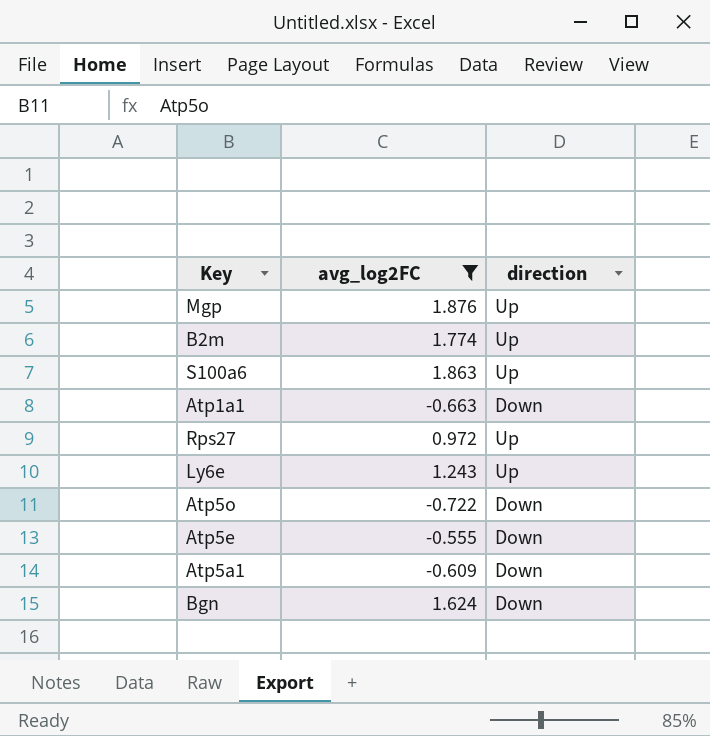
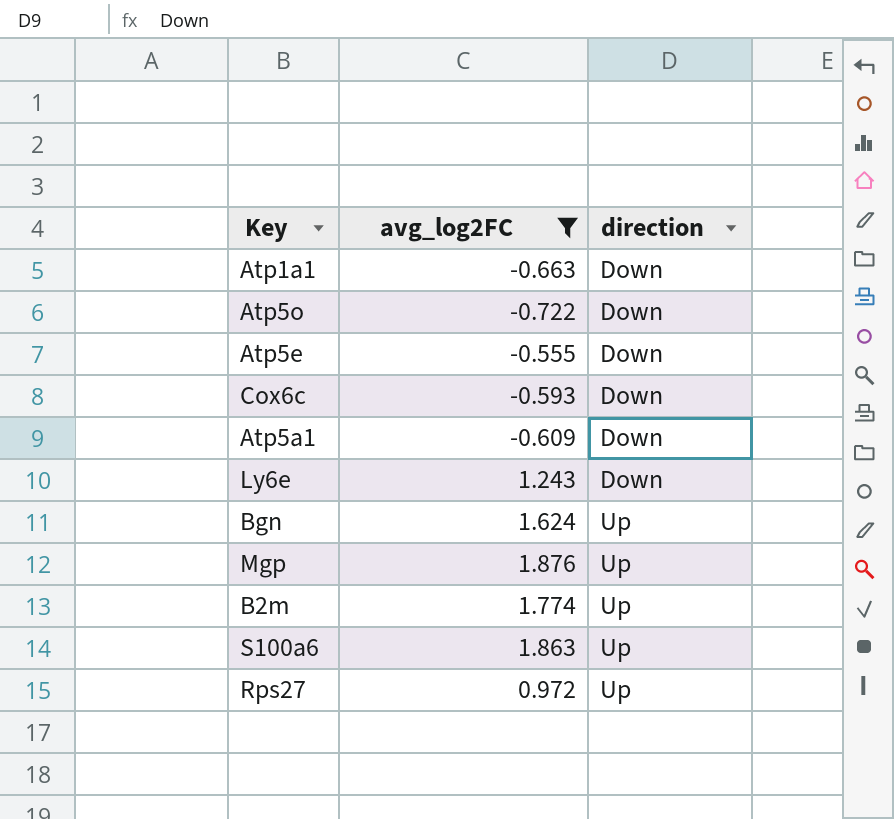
row order: none -> direction ascending
row Cox6c: none -> -0.593 | Down
Ly6e | direction: Up -> Down
Bgn | direction: Down -> Up

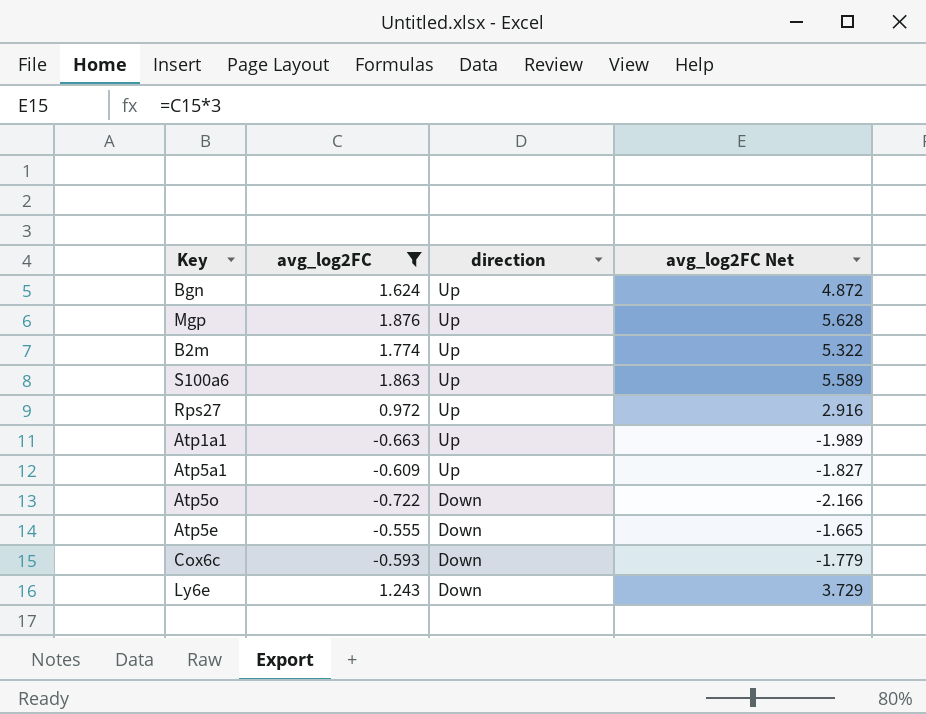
row order: direction ascending -> direction descending
column avg_log2FC Net | formula: none -> [avg_log2FC] * 3
Atp1a1 | direction: Down -> Up
Atp5a1 | direction: Down -> Up

